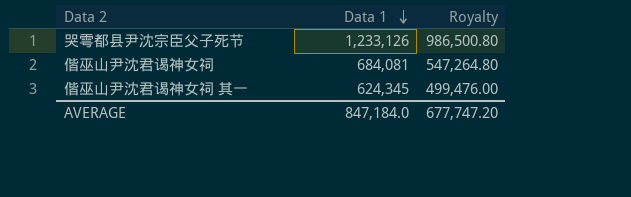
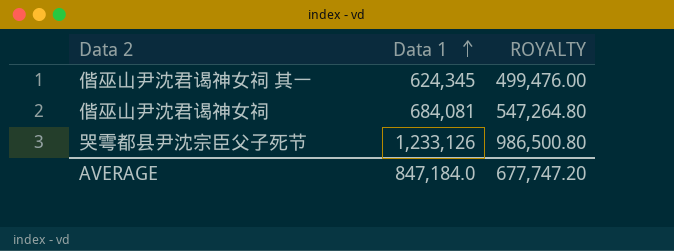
row order: Data 1 descending -> Data 1 ascending
column name: Royalty -> ROYALTY

